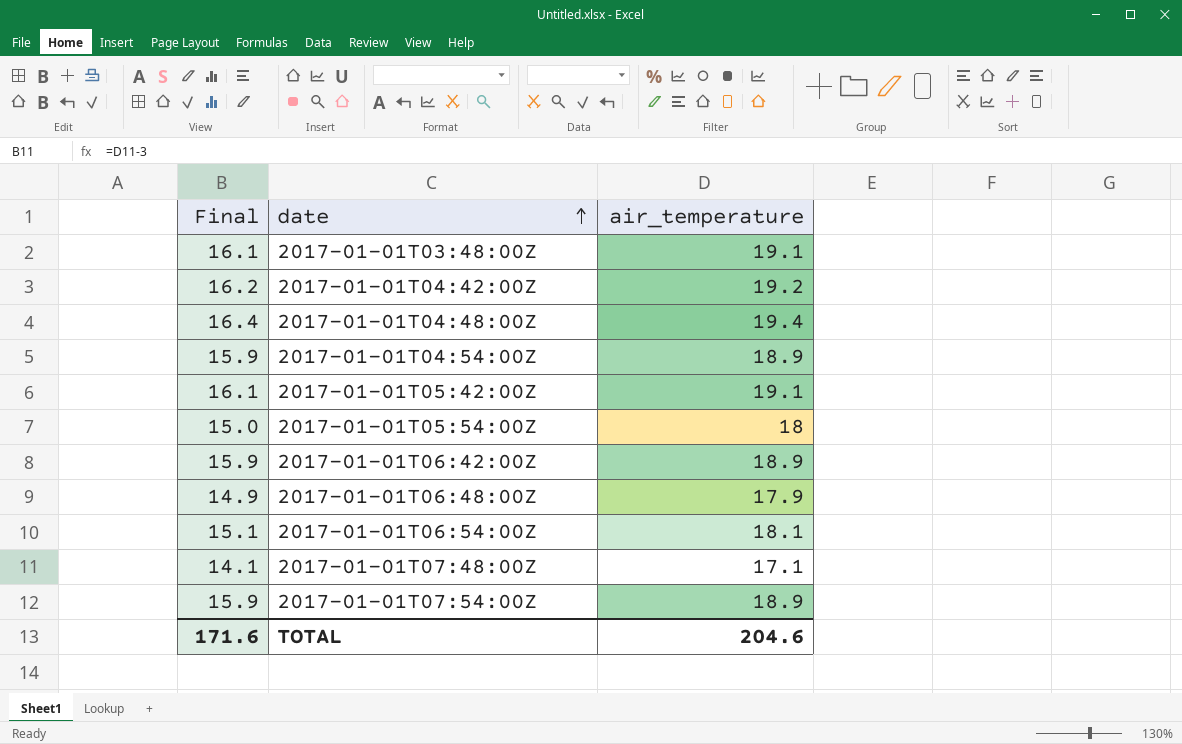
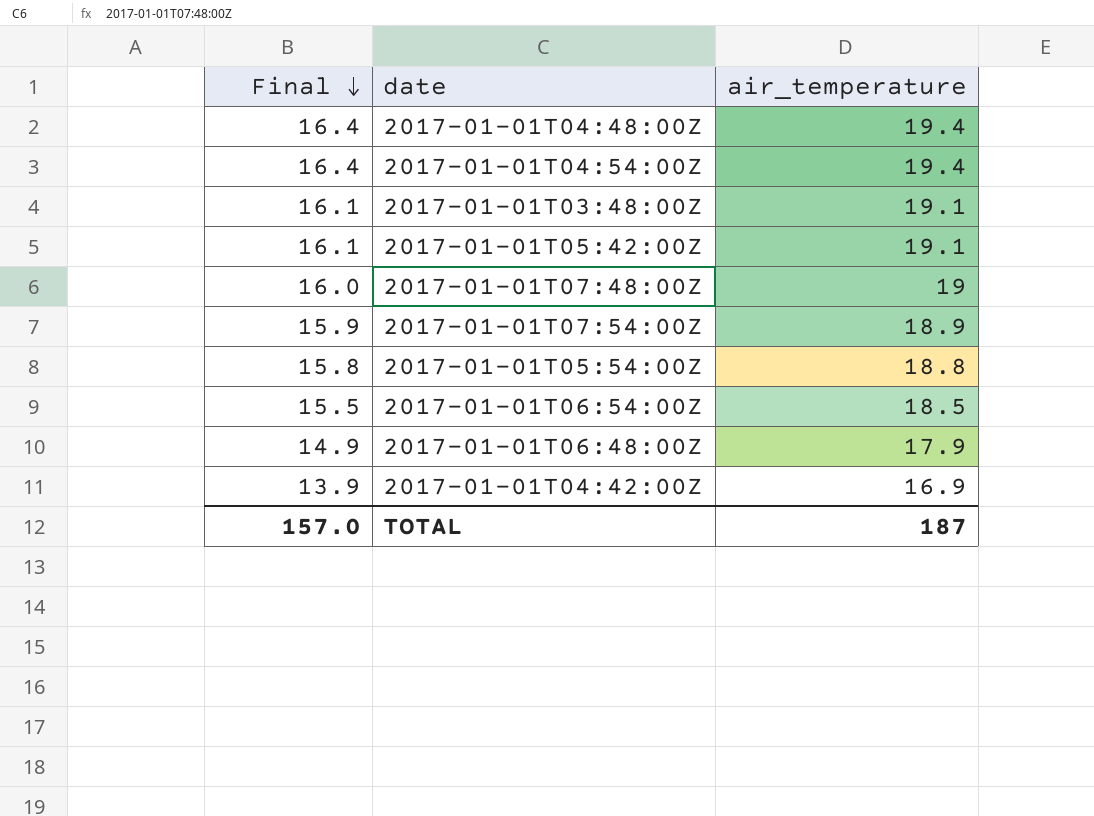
row order: date ascending -> Final descending
row 2017-01-01T06:42:00Z: 15.9 | 18.9 -> none
2017-01-01T04:54:00Z | Final: 15.9 -> 16.4
2017-01-01T04:54:00Z | air_temperature: 18.9 -> 19.4
2017-01-01T07:48:00Z | Final: 14.1 -> 16.0
2017-01-01T07:48:00Z | air_temperature: 17.1 -> 19
2017-01-01T05:54:00Z | Final: 15.0 -> 15.8
2017-01-01T05:54:00Z | air_temperature: 18 -> 18.8
2017-01-01T06:54:00Z | Final: 15.1 -> 15.5
2017-01-01T06:54:00Z | air_temperature: 18.1 -> 18.5
2017-01-01T04:42:00Z | Final: 16.2 -> 13.9
2017-01-01T04:42:00Z | air_temperature: 19.2 -> 16.9
TOTAL | Final: 171.6 -> 157.0
TOTAL | air_temperature: 204.6 -> 187

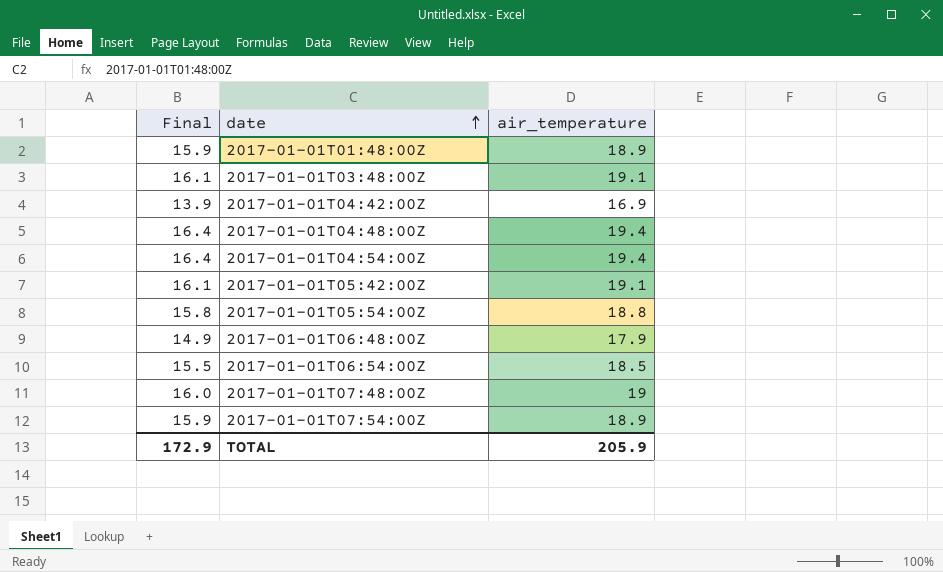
row order: Final descending -> date ascending
row 2017-01-01T01:48:00Z: none -> 15.9 | 18.9
TOTAL | Final: 157.0 -> 172.9
TOTAL | air_temperature: 187 -> 205.9

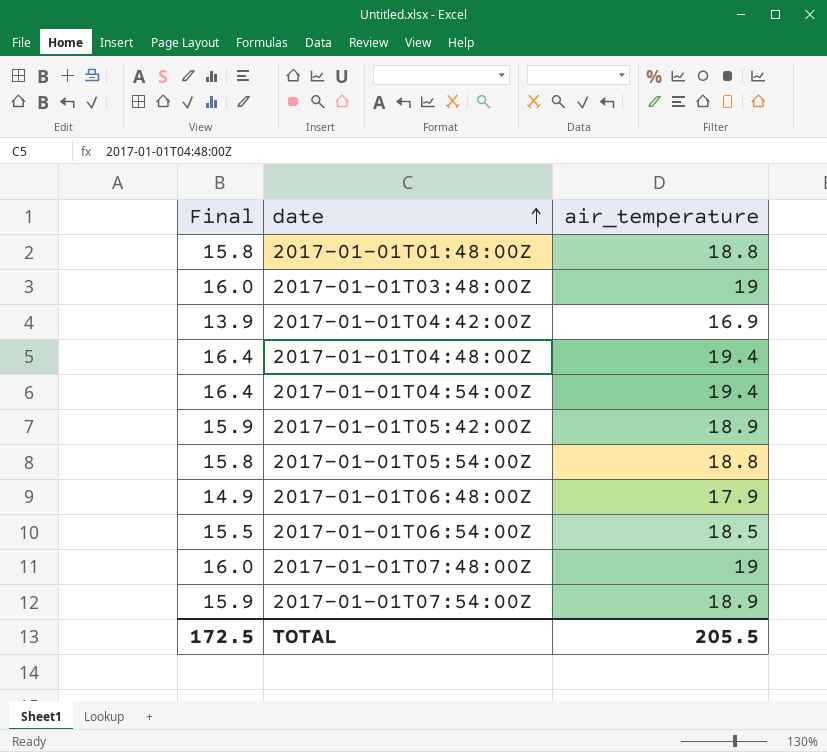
2017-01-01T01:48:00Z | Final: 15.9 -> 15.8
2017-01-01T01:48:00Z | air_temperature: 18.9 -> 18.8
2017-01-01T03:48:00Z | Final: 16.1 -> 16.0
2017-01-01T03:48:00Z | air_temperature: 19.1 -> 19
2017-01-01T05:42:00Z | Final: 16.1 -> 15.9
2017-01-01T05:42:00Z | air_temperature: 19.1 -> 18.9
TOTAL | Final: 172.9 -> 172.5
TOTAL | air_temperature: 205.9 -> 205.5

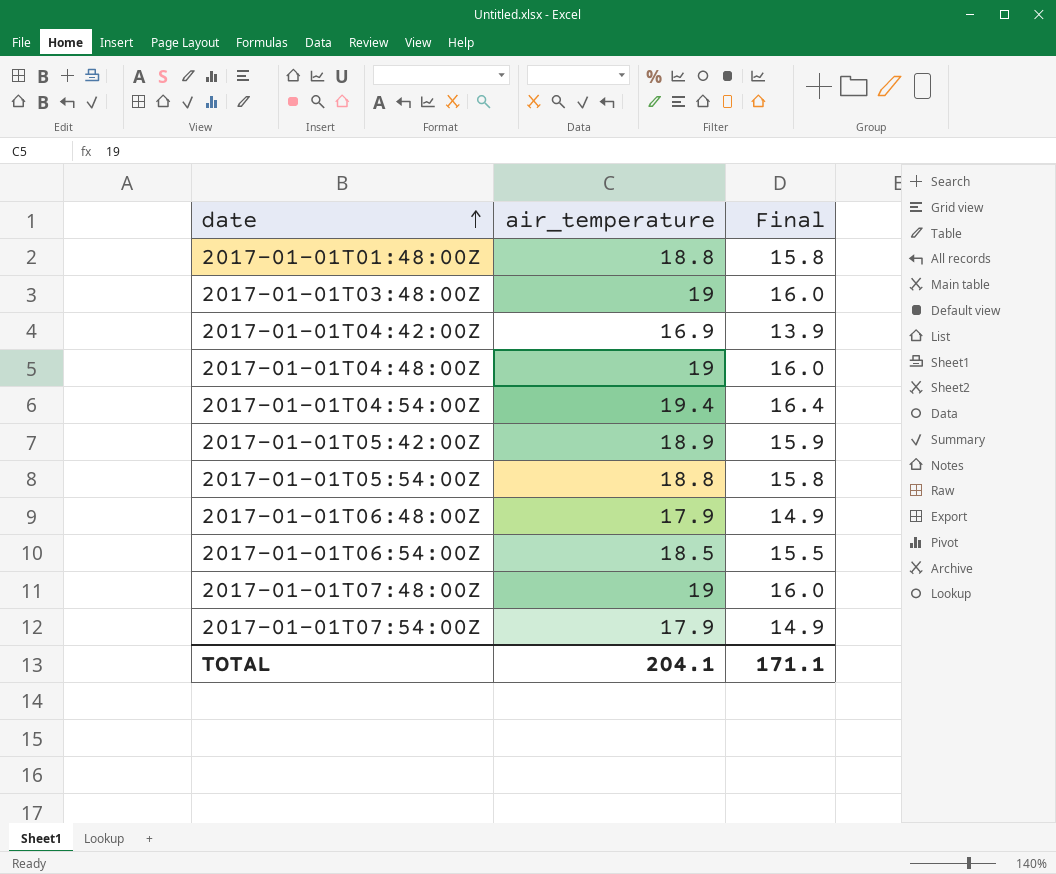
column Final | position: 1 -> 3
2017-01-01T04:48:00Z | air_temperature: 19.4 -> 19
2017-01-01T04:48:00Z | Final: 16.4 -> 16.0
2017-01-01T07:54:00Z | air_temperature: 18.9 -> 17.9
2017-01-01T07:54:00Z | Final: 15.9 -> 14.9
TOTAL | air_temperature: 205.5 -> 204.1
TOTAL | Final: 172.5 -> 171.1

